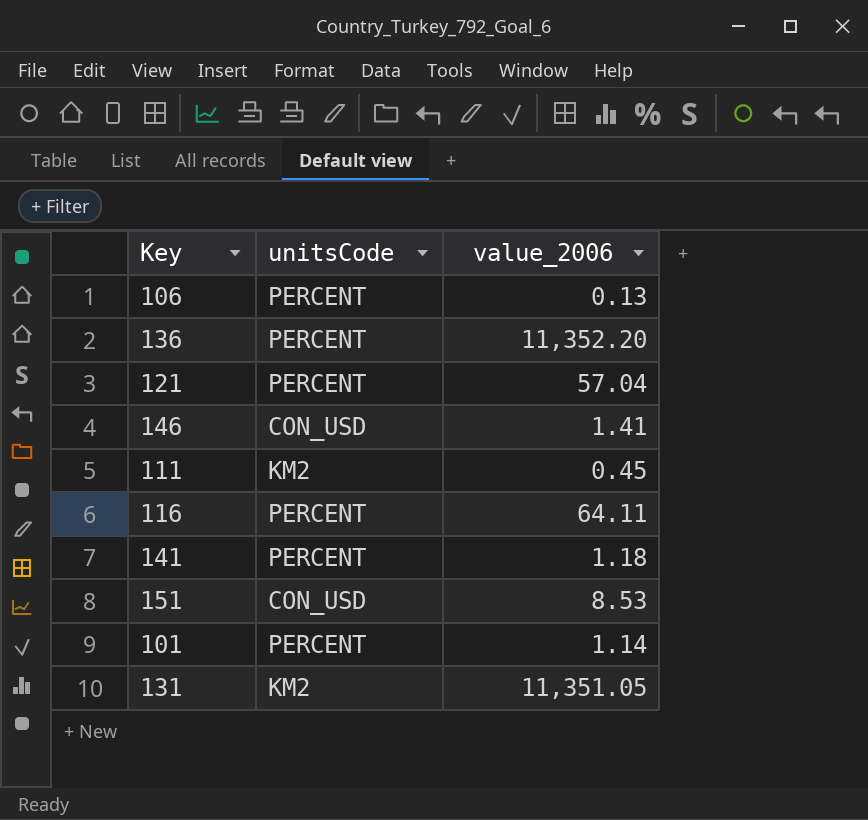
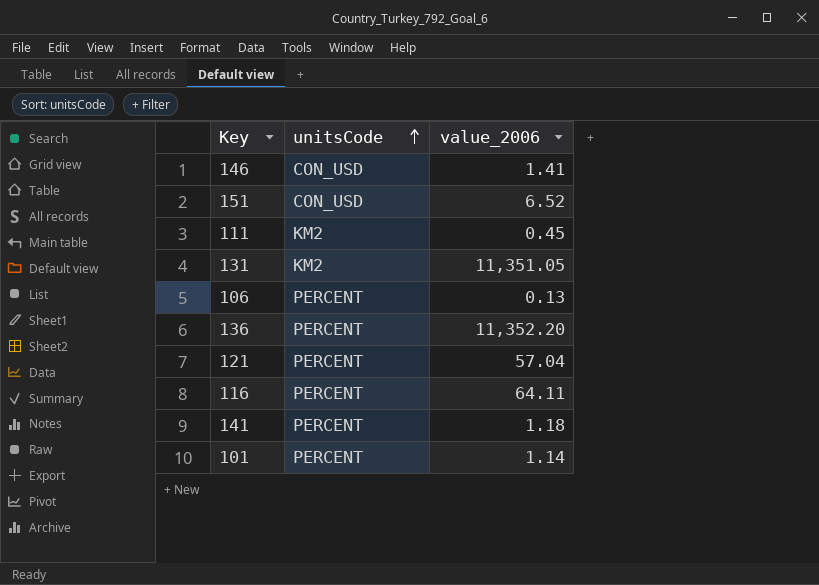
row order: none -> unitsCode ascending
151 | value_2006: 8.53 -> 6.52

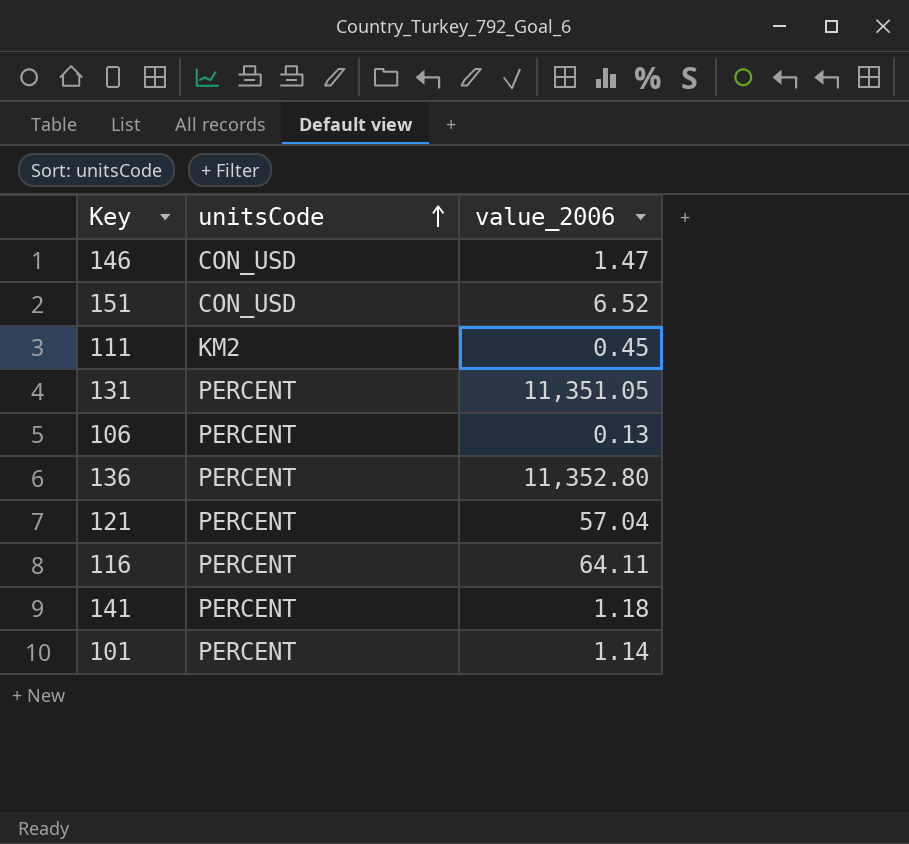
146 | value_2006: 1.41 -> 1.47
131 | unitsCode: KM2 -> PERCENT
136 | value_2006: 11,352.20 -> 11,352.80

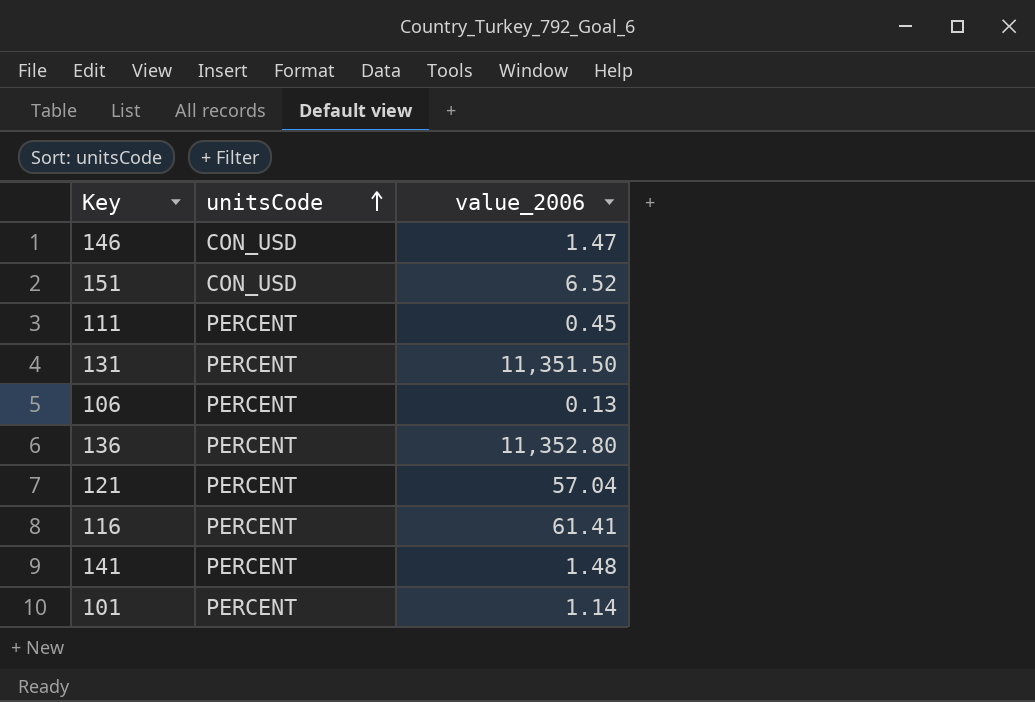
111 | unitsCode: KM2 -> PERCENT
131 | value_2006: 11,351.05 -> 11,351.50
116 | value_2006: 64.11 -> 61.41
141 | value_2006: 1.18 -> 1.48

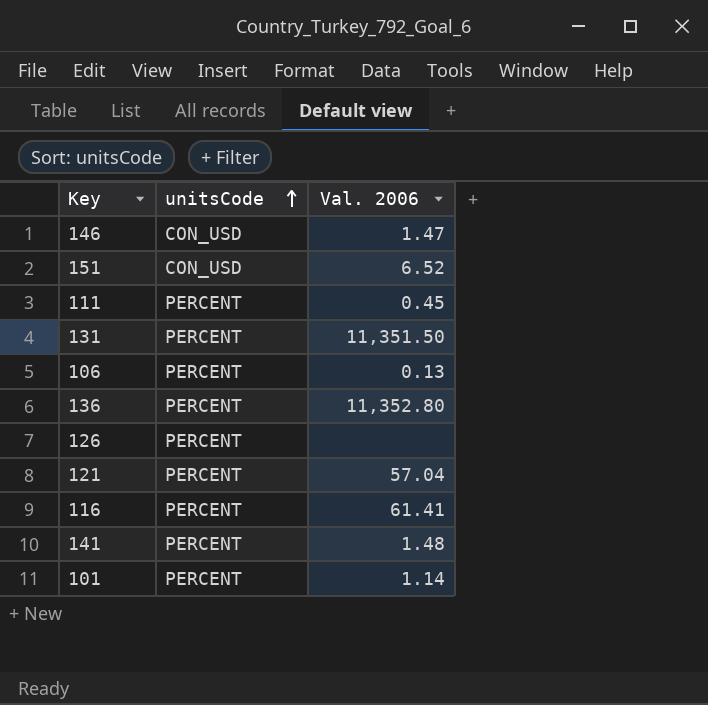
column name: value_2006 -> Val. 2006
row 126: none -> PERCENT | none

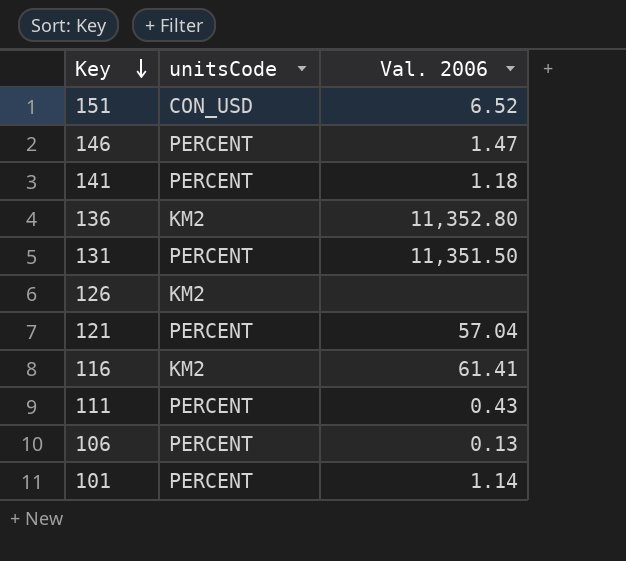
row order: unitsCode ascending -> Key descending
146 | unitsCode: CON_USD -> PERCENT
141 | Val. 2006: 1.48 -> 1.18
136 | unitsCode: PERCENT -> KM2
126 | unitsCode: PERCENT -> KM2
116 | unitsCode: PERCENT -> KM2
111 | Val. 2006: 0.45 -> 0.43

